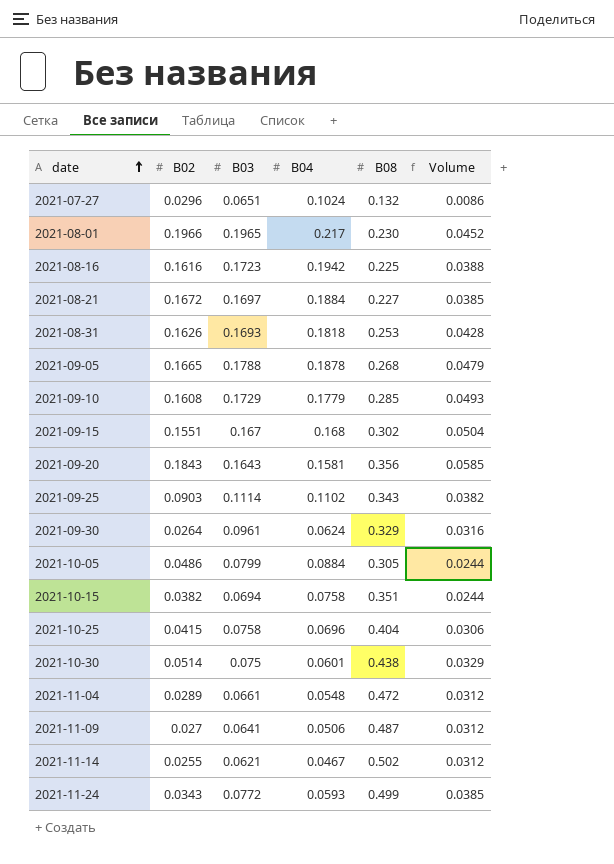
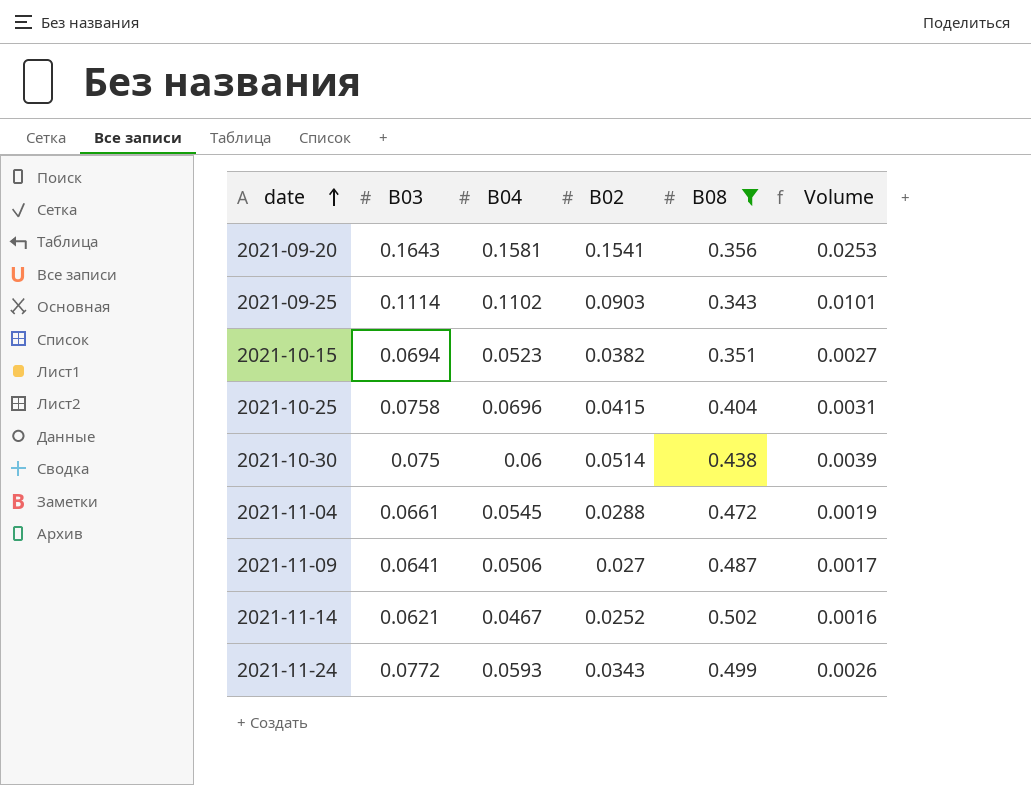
filter: none -> B08 >= 0.343
column B02 | position: 2 -> 4
column Volume | formula: [B03] * [B08] -> [B03] * [B02]
2021-09-20 | B02: 0.1843 -> 0.1541
2021-10-15 | B04: 0.0758 -> 0.0523
2021-10-30 | B04: 0.0601 -> 0.06
2021-11-04 | B04: 0.0548 -> 0.0545
2021-11-04 | B02: 0.0289 -> 0.0288
2021-11-14 | B02: 0.0255 -> 0.0252

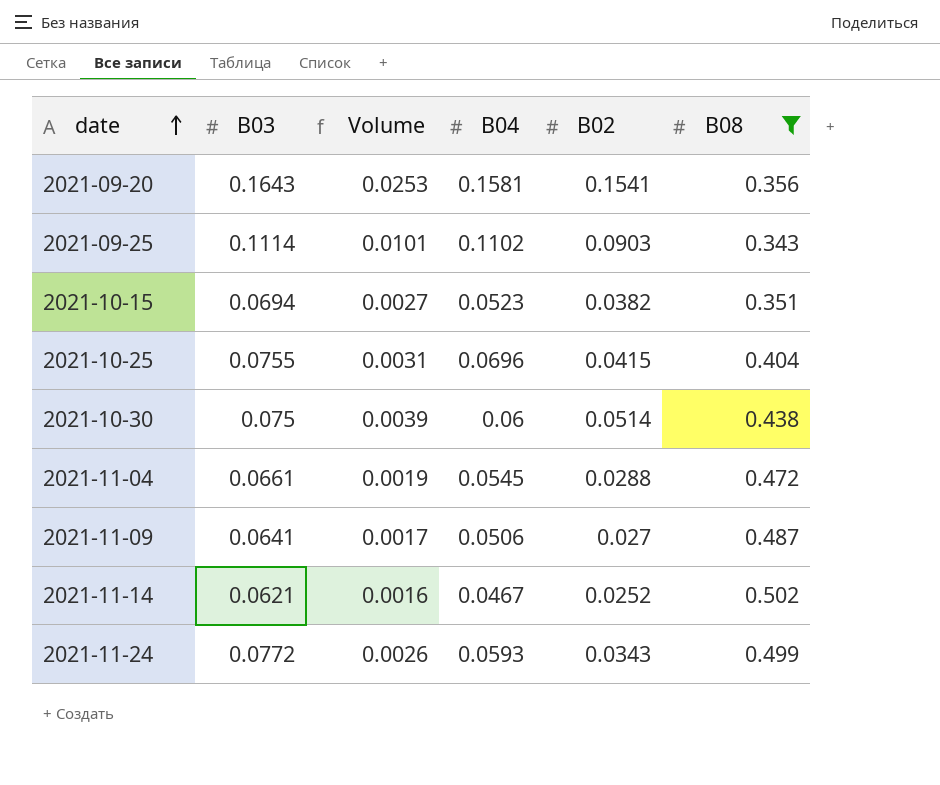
column Volume | position: 6 -> 3
2021-10-25 | B03: 0.0758 -> 0.0755

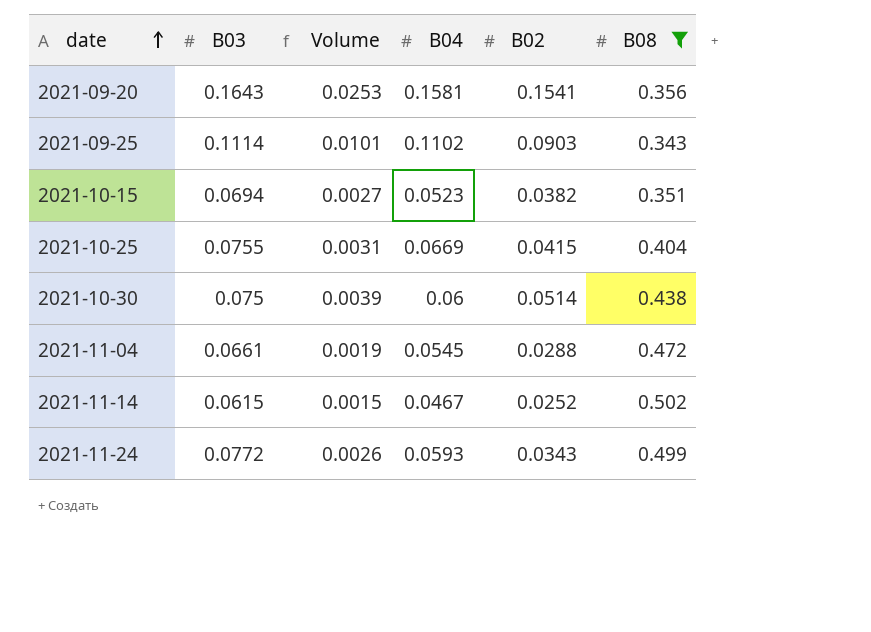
row 2021-11-09: 0.0641 | 0.0017 | 0.0506 | 0.027 | 0.487 -> none
2021-10-25 | B04: 0.0696 -> 0.0669
2021-11-14 | B03: 0.0621 -> 0.0615
2021-11-14 | Volume: 0.0016 -> 0.0015

